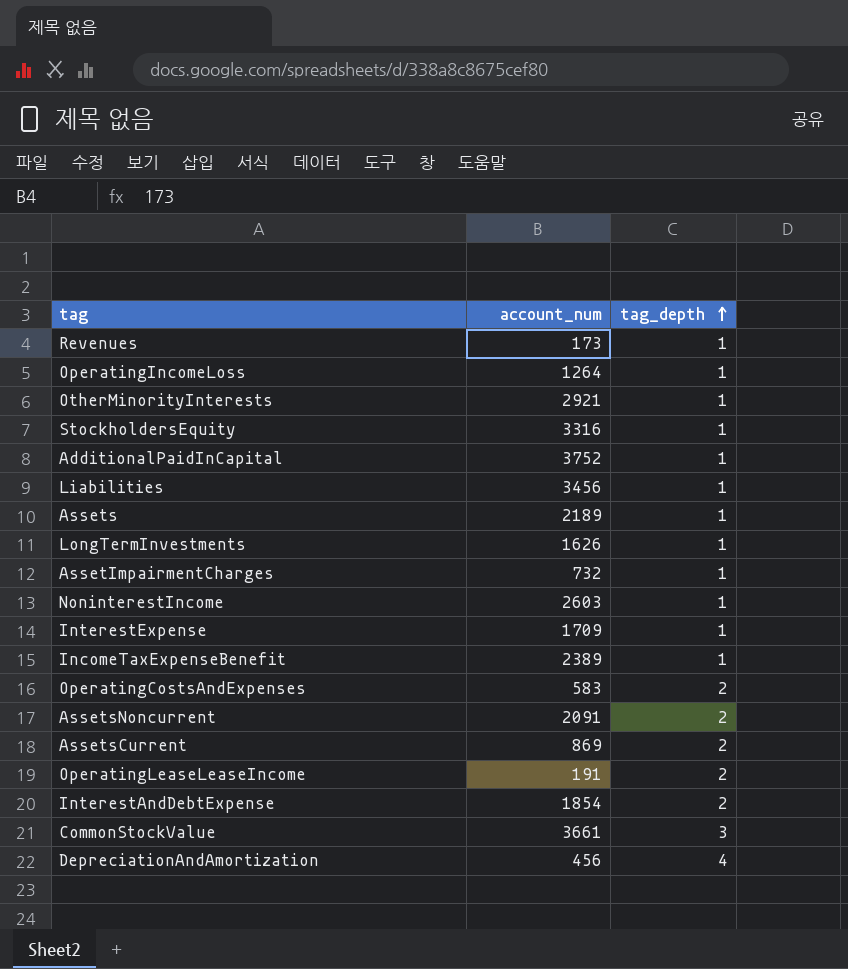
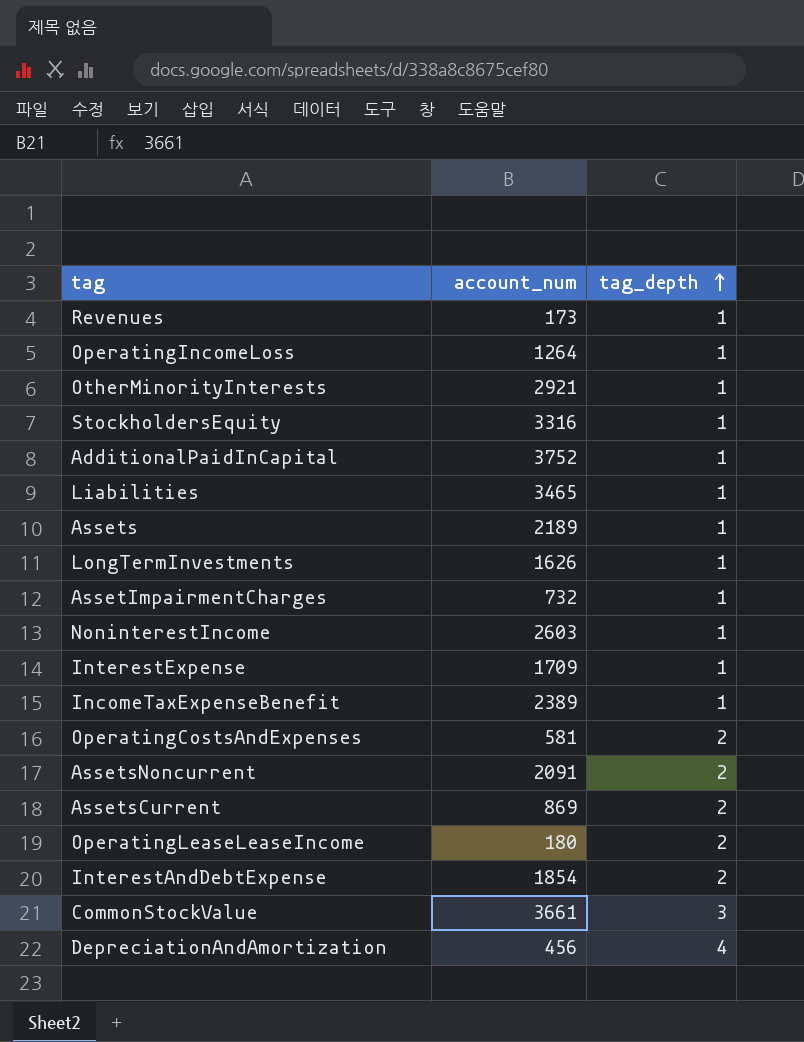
Liabilities | account_num: 3456 -> 3465
OperatingCostsAndExpenses | account_num: 583 -> 581
OperatingLeaseLeaseIncome | account_num: 191 -> 180

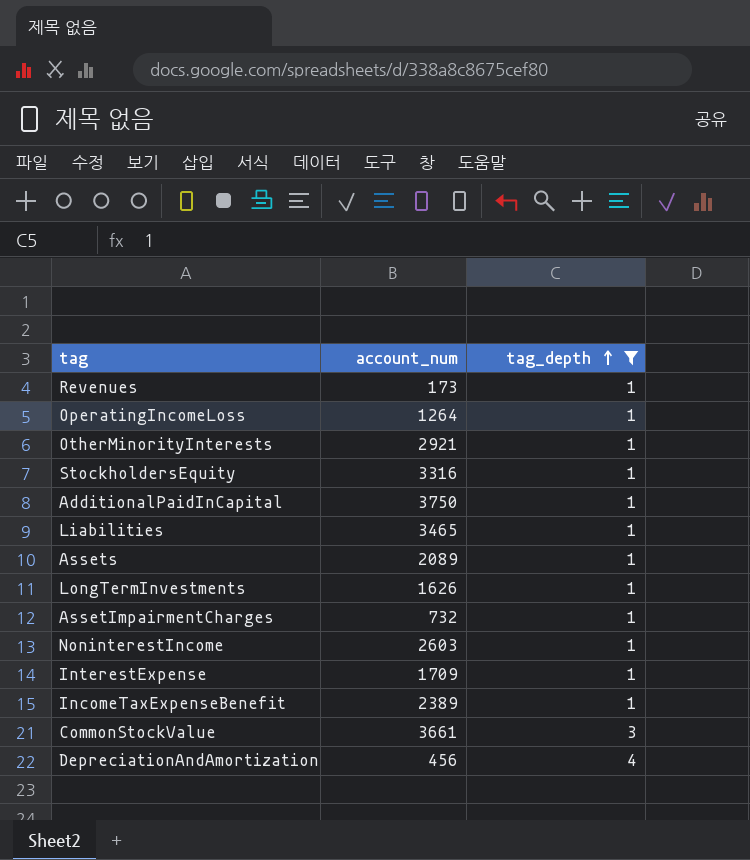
filter: none -> tag_depth != 2
AdditionalPaidInCapital | account_num: 3752 -> 3750
Assets | account_num: 2189 -> 2089

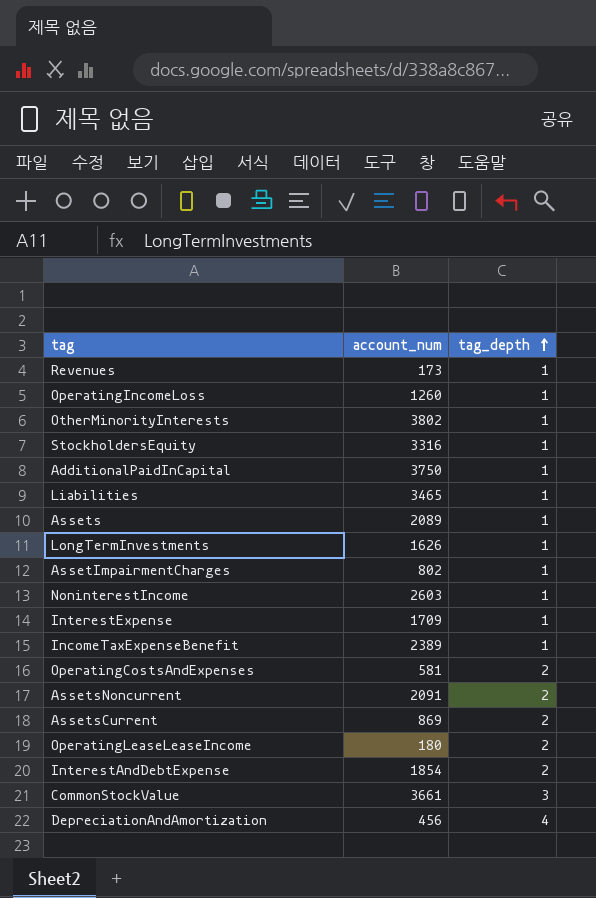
filter: tag_depth != 2 -> none
OperatingIncomeLoss | account_num: 1264 -> 1260
OtherMinorityInterests | account_num: 2921 -> 3802
AssetImpairmentCharges | account_num: 732 -> 802

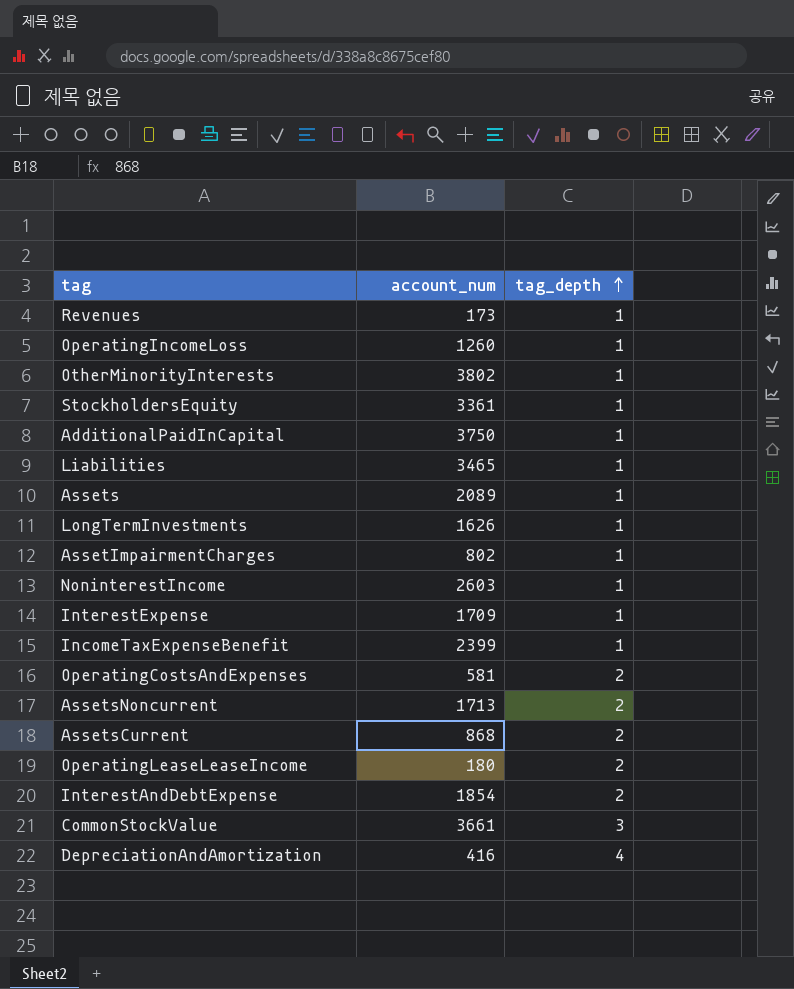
StockholdersEquity | account_num: 3316 -> 3361
IncomeTaxExpenseBenefit | account_num: 2389 -> 2399
AssetsNoncurrent | account_num: 2091 -> 1713
AssetsCurrent | account_num: 869 -> 868
DepreciationAndAmortization | account_num: 456 -> 416

